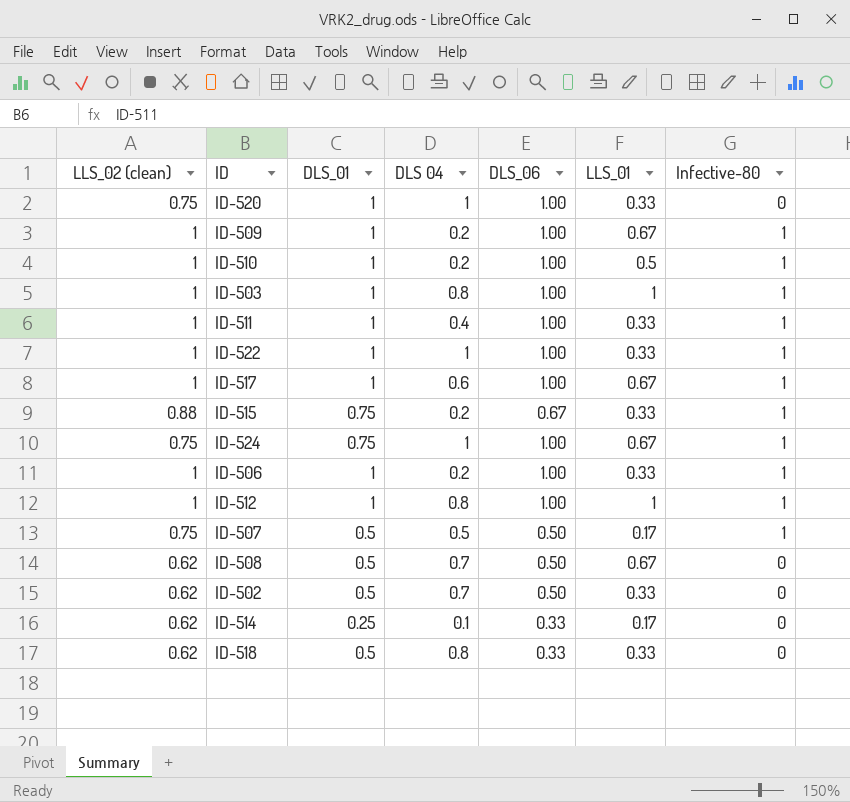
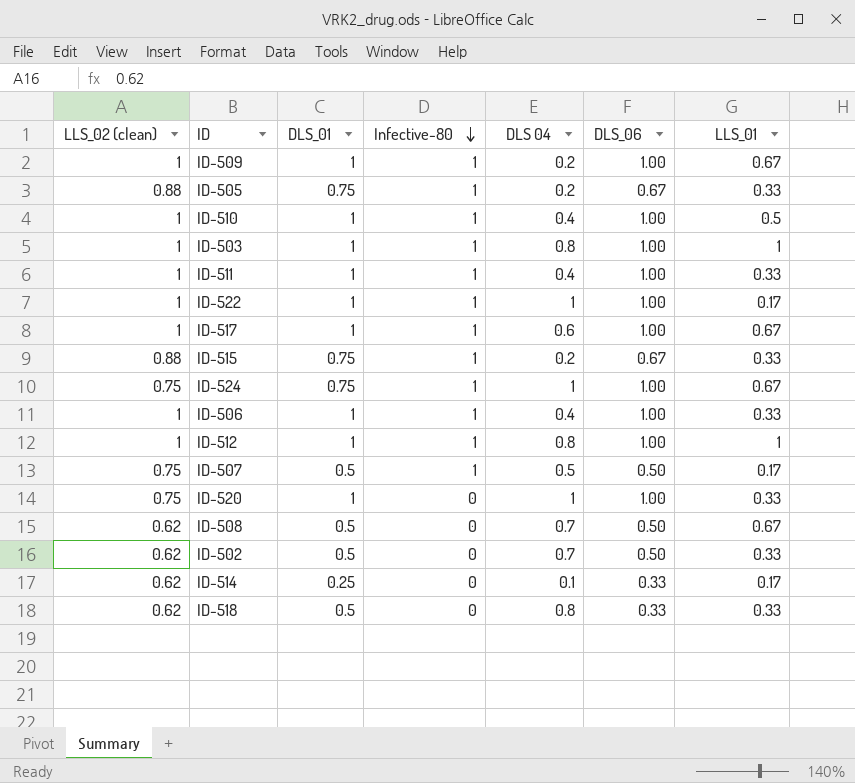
row order: none -> Infective-80 descending
column Infective-80 | position: 7 -> 4
row ID-505: none -> 0.88 | 0.75 | 1 | 0.2 | 0.67 | 0.33
ID-510 | DLS 04: 0.2 -> 0.4
ID-522 | LLS_01: 0.33 -> 0.17
ID-506 | DLS 04: 0.2 -> 0.4

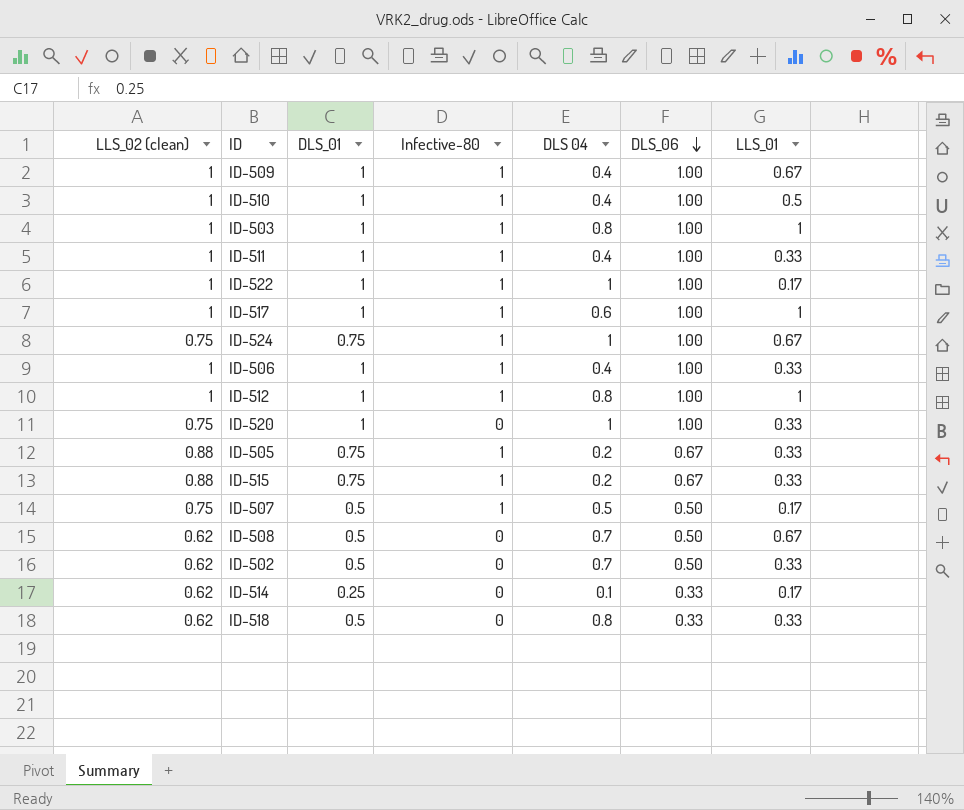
row order: Infective-80 descending -> DLS_06 descending
ID-509 | DLS 04: 0.2 -> 0.4
ID-517 | LLS_01: 0.67 -> 1

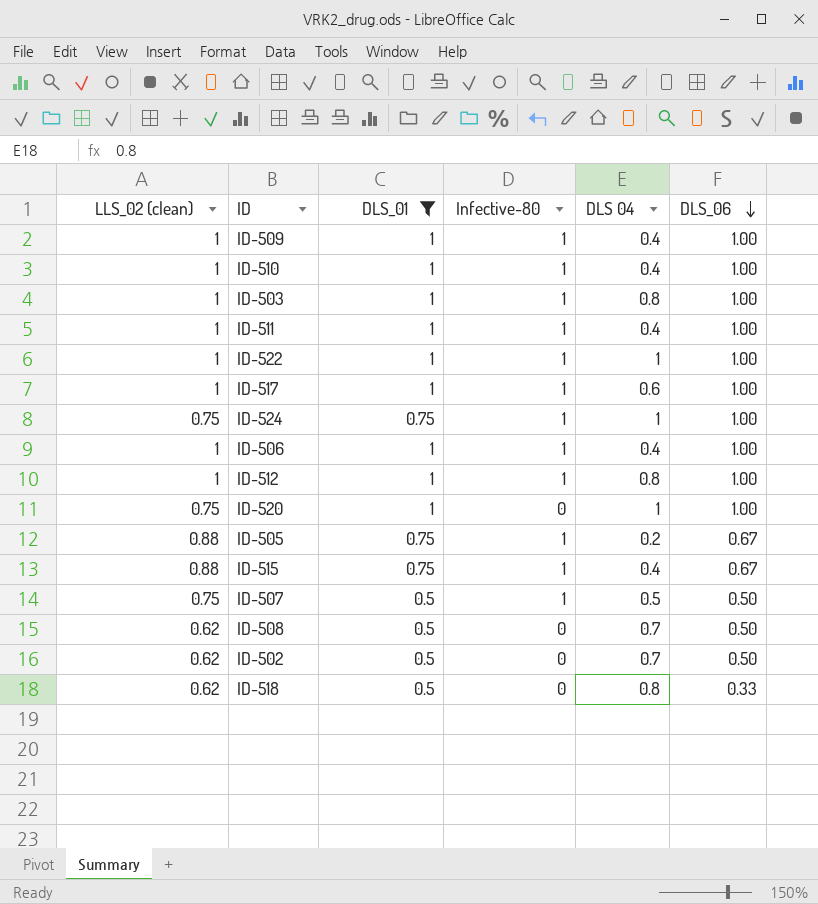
filter: none -> DLS_01 != 0.25
column LLS_01 | position: 7 -> none
ID-515 | DLS 04: 0.2 -> 0.4

